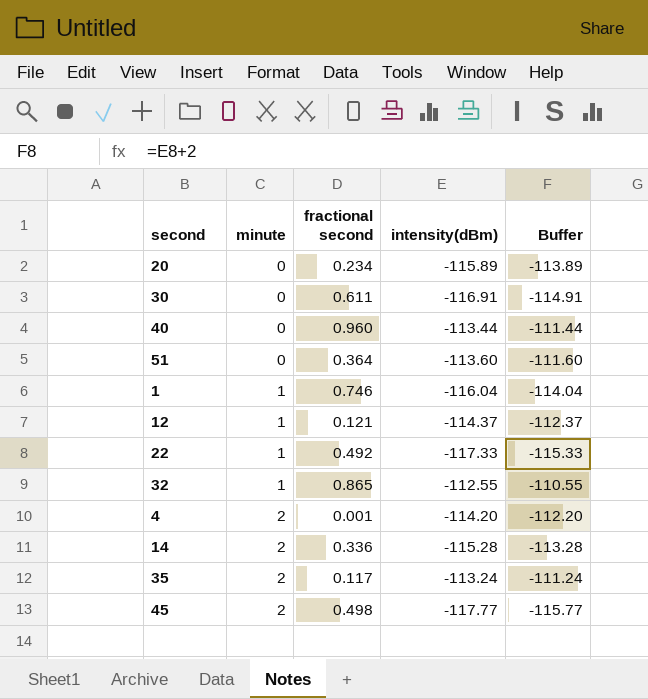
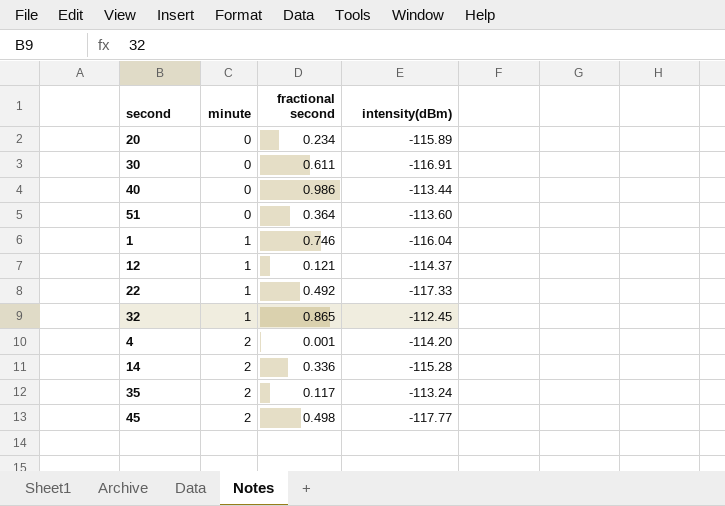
column Buffer | formula: [intensity(dBm)] + 2 -> none
40 | fractional second: 0.960 -> 0.986
32 | intensity(dBm): -112.55 -> -112.45

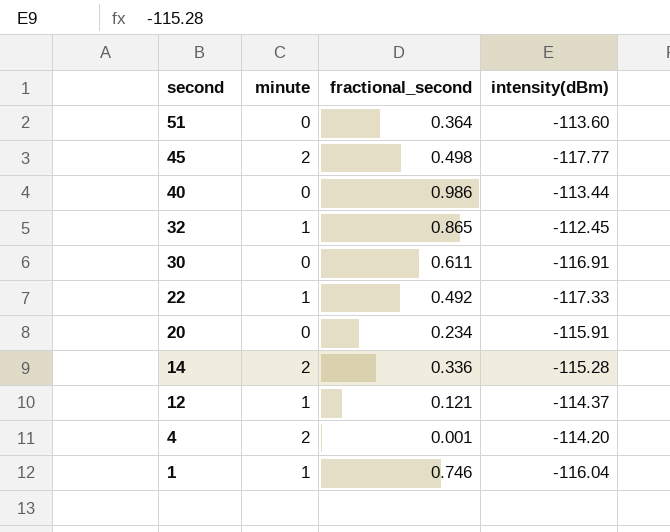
row order: minute ascending -> second descending
column name: fractional second -> fractional_second
row 35: 2 | 0.117 | -113.24 -> none
20 | intensity(dBm): -115.89 -> -115.91

